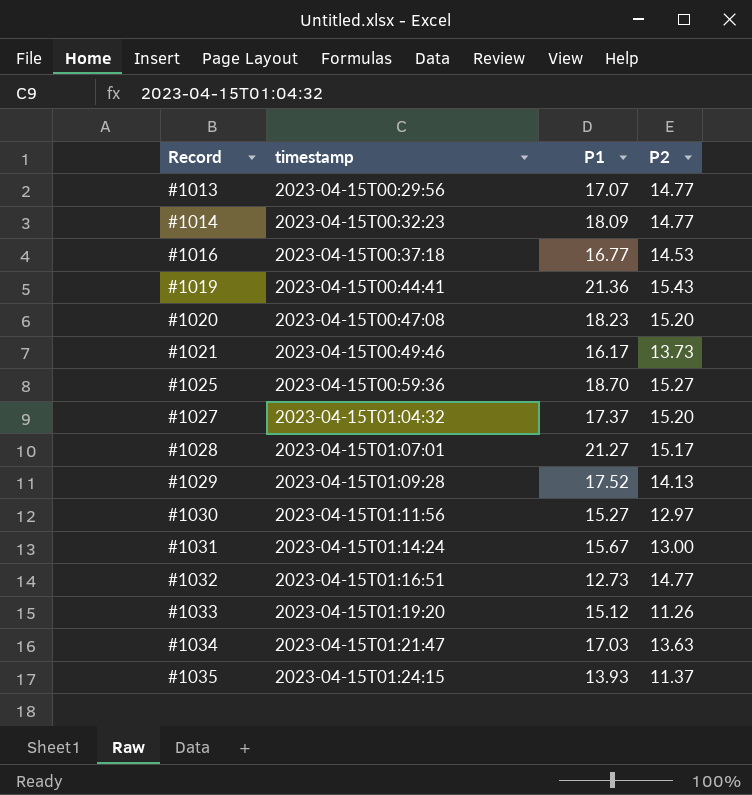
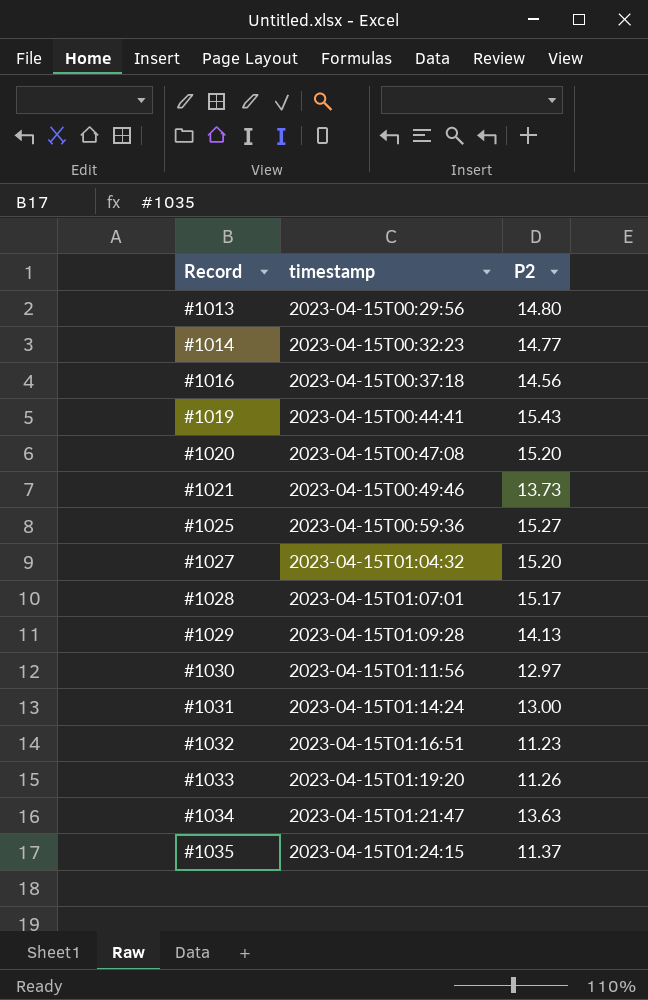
column P1 | position: 3 -> none
#1013 | P2: 14.77 -> 14.80
#1016 | P2: 14.53 -> 14.56
#1032 | P2: 14.77 -> 11.23

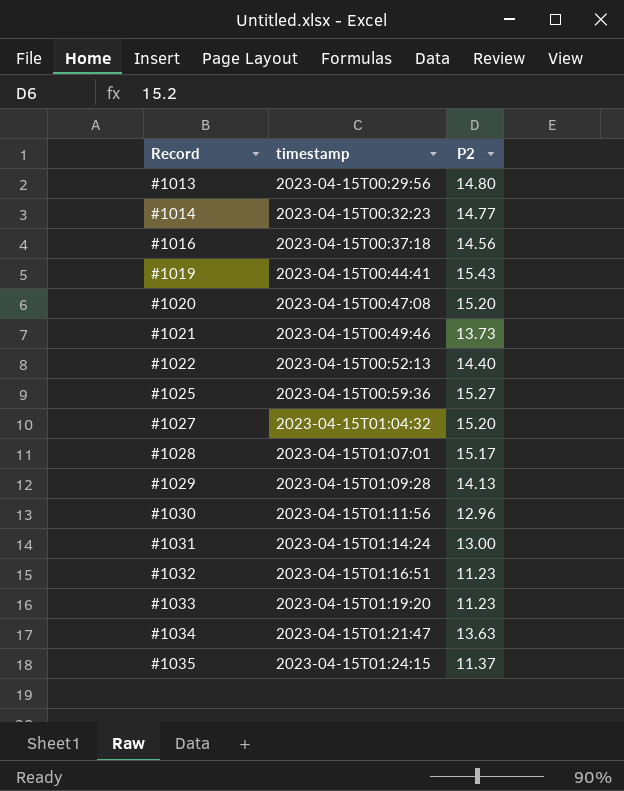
row #1022: none -> 2023-04-15T00:52:13 | 14.40
#1030 | P2: 12.97 -> 12.96
#1033 | P2: 11.26 -> 11.23

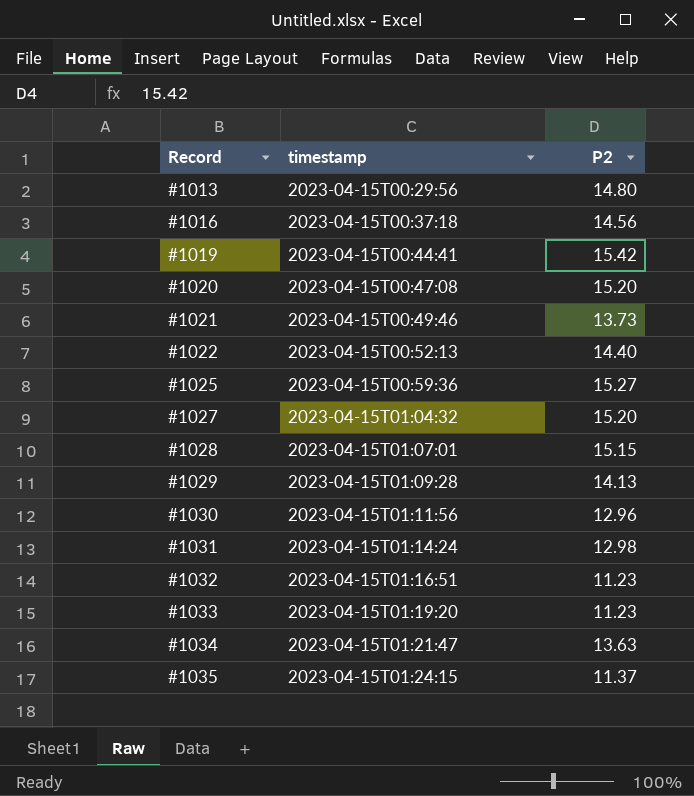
row #1014: 2023-04-15T00:32:23 | 14.77 -> none
#1019 | P2: 15.43 -> 15.42
#1028 | P2: 15.17 -> 15.15
#1031 | P2: 13.00 -> 12.98

